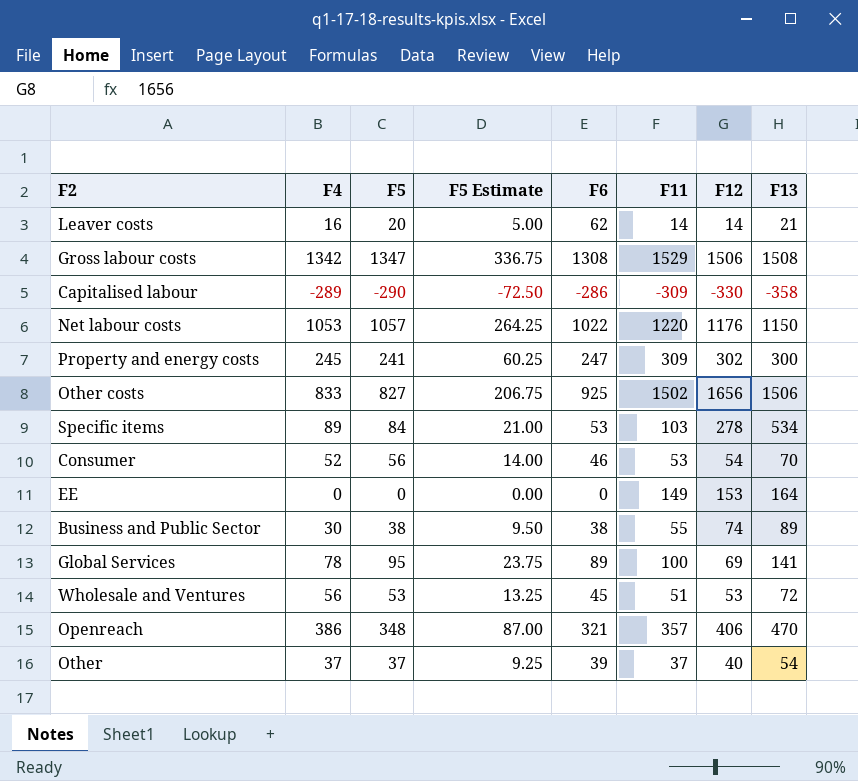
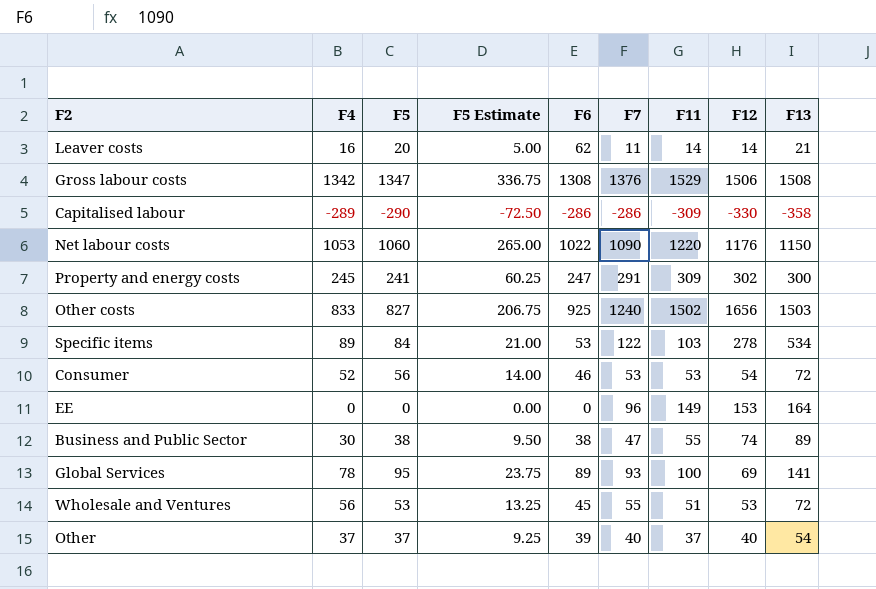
column F7 | position: none -> 6
row Openreach: 386 | 348 | 87.00 | 321 | 357 | 406 | 470 -> none
Net labour costs | F5: 1057 -> 1060
Net labour costs | F5 Estimate: 264.25 -> 265.00
Other costs | F13: 1506 -> 1503
Consumer | F13: 70 -> 72

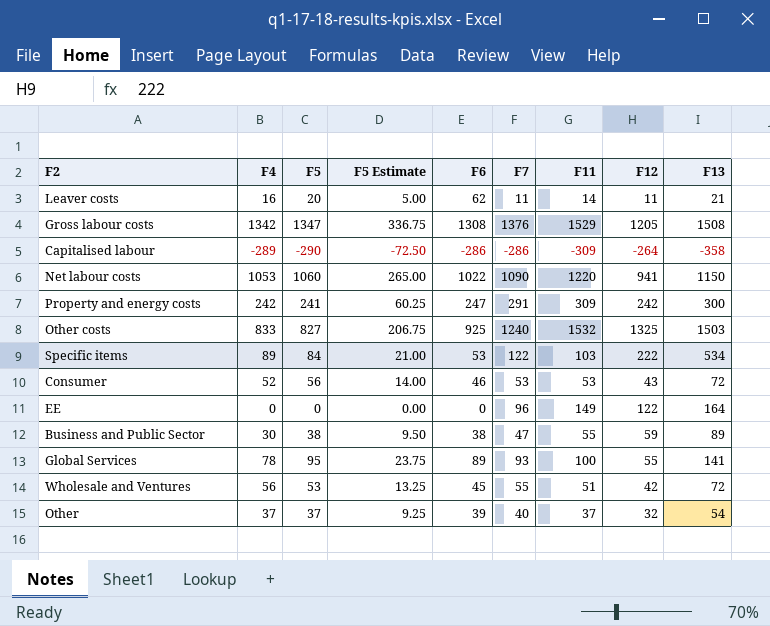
Leaver costs | F12: 14 -> 11
Gross labour costs | F12: 1506 -> 1205
Capitalised labour | F12: -330 -> -264
Net labour costs | F12: 1176 -> 941
Property and energy costs | F4: 245 -> 242
Property and energy costs | F12: 302 -> 242
Other costs | F11: 1502 -> 1532
Other costs | F12: 1656 -> 1325
Specific items | F12: 278 -> 222
Consumer | F12: 54 -> 43
EE | F12: 153 -> 122
Business and Public Sector | F12: 74 -> 59
Global Services | F12: 69 -> 55
Wholesale and Ventures | F12: 53 -> 42
Other | F12: 40 -> 32

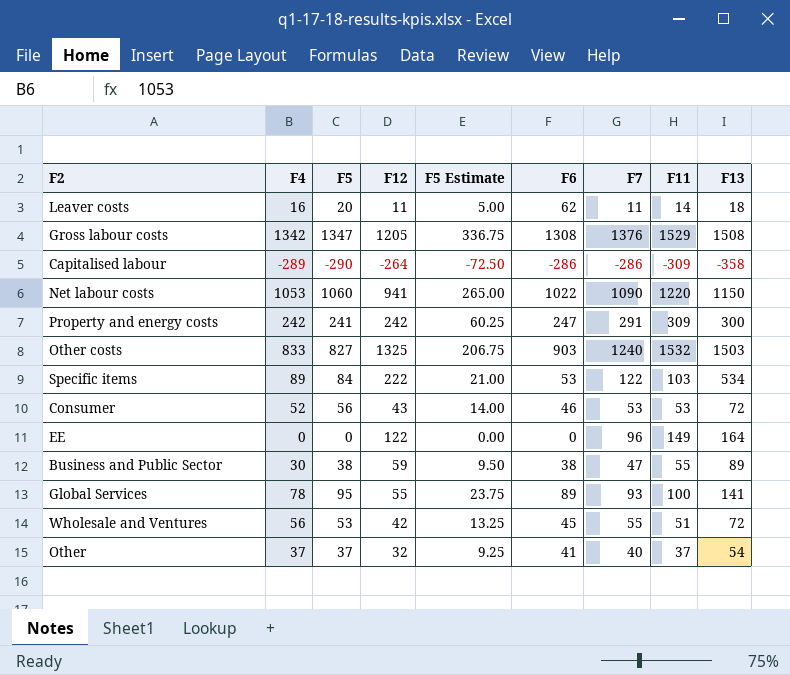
column F12 | position: 8 -> 4
Leaver costs | F13: 21 -> 18
Other costs | F6: 925 -> 903
Other | F6: 39 -> 41

